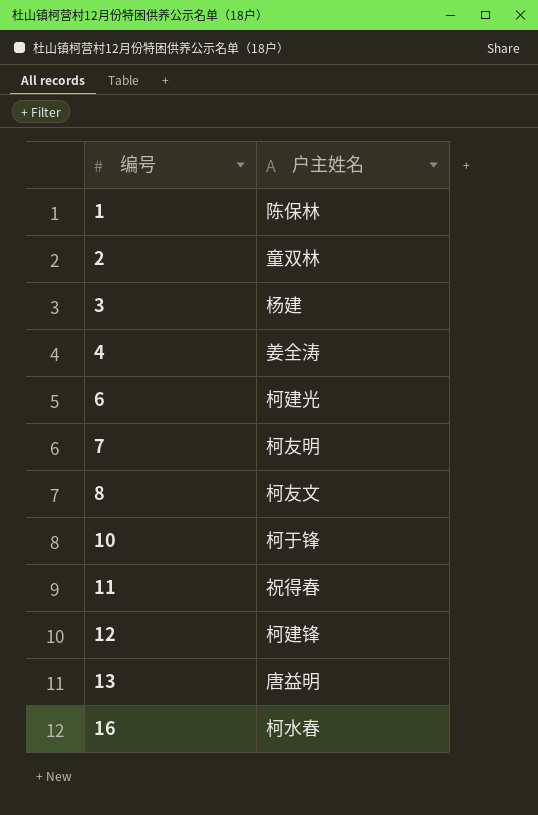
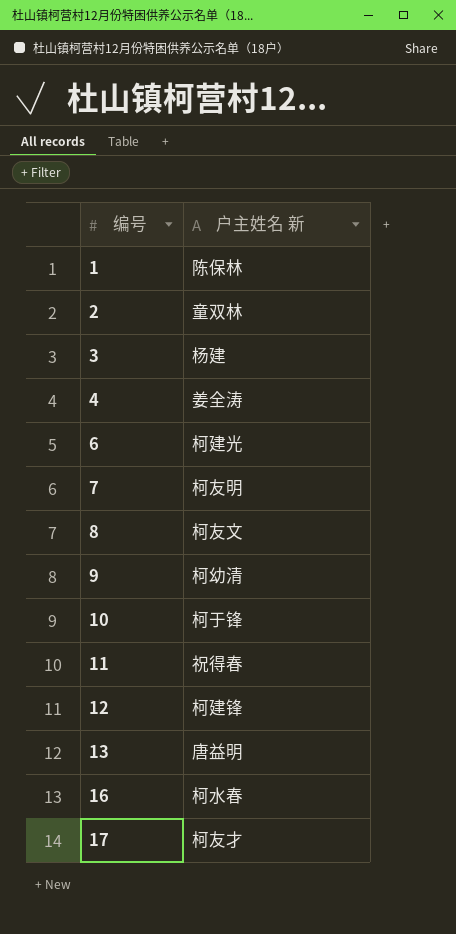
column name: 户主姓名 -> 户主姓名 新
row 9: none -> 柯幼清
row 17: none -> 柯友才

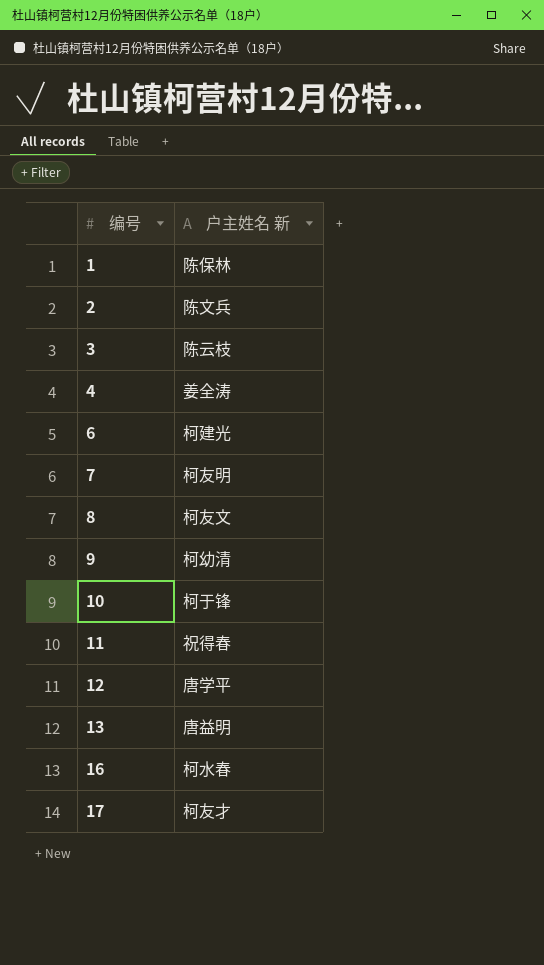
2 | 户主姓名 新: 童双林 -> 陈文兵
3 | 户主姓名 新: 杨建 -> 陈云枝
12 | 户主姓名 新: 柯建锋 -> 唐学平

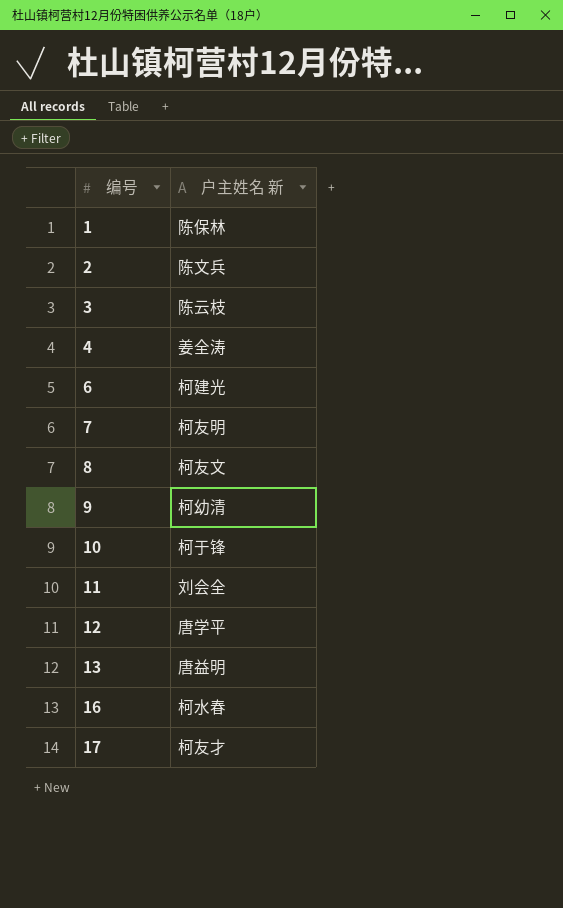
11 | 户主姓名 新: 祝得春 -> 刘会全

